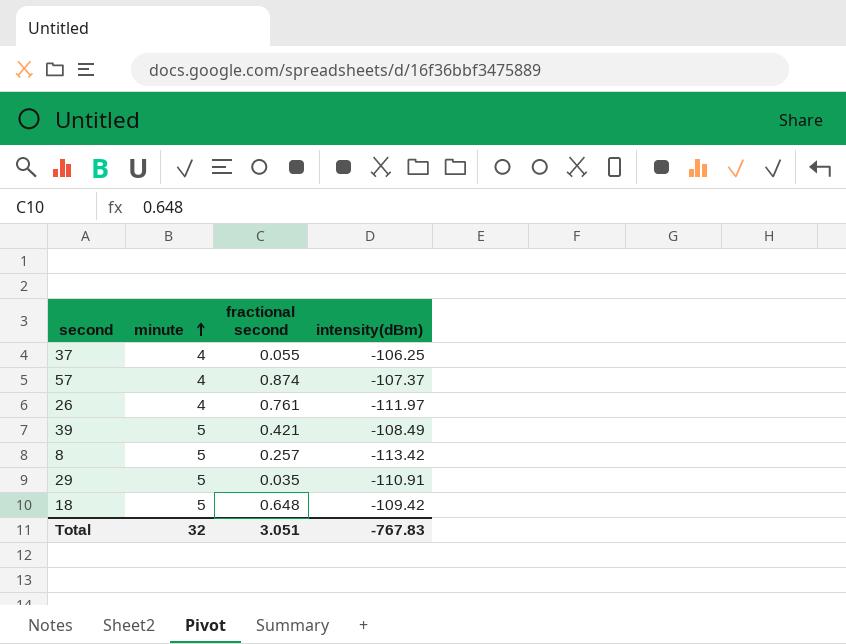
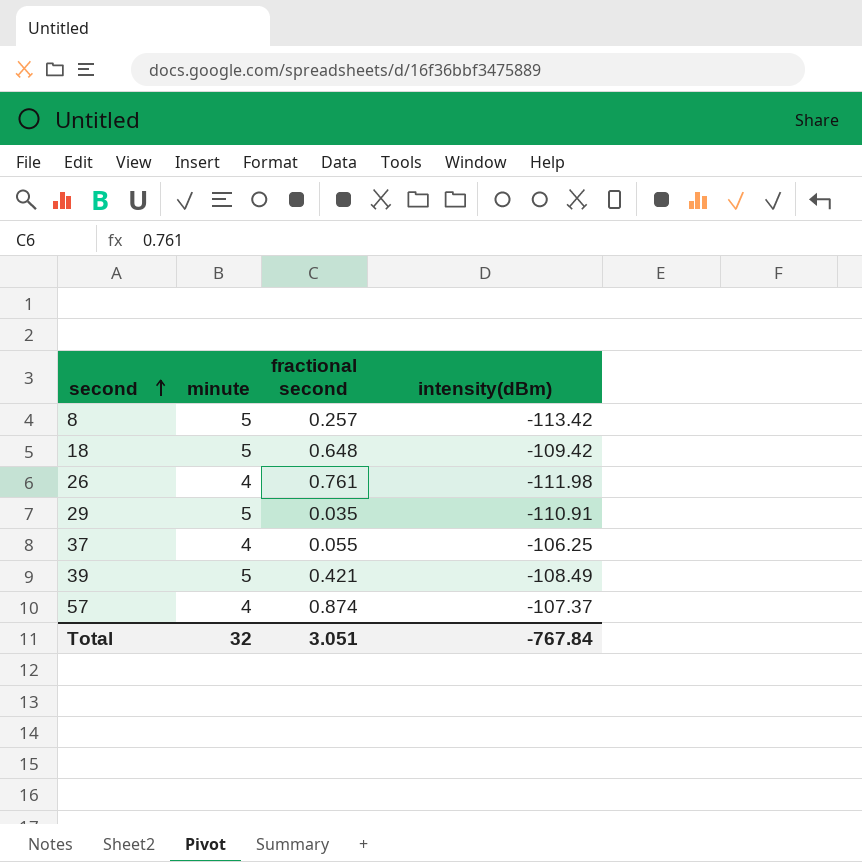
row order: minute ascending -> second ascending
26 | intensity(dBm): -111.97 -> -111.98
Total | intensity(dBm): -767.83 -> -767.84

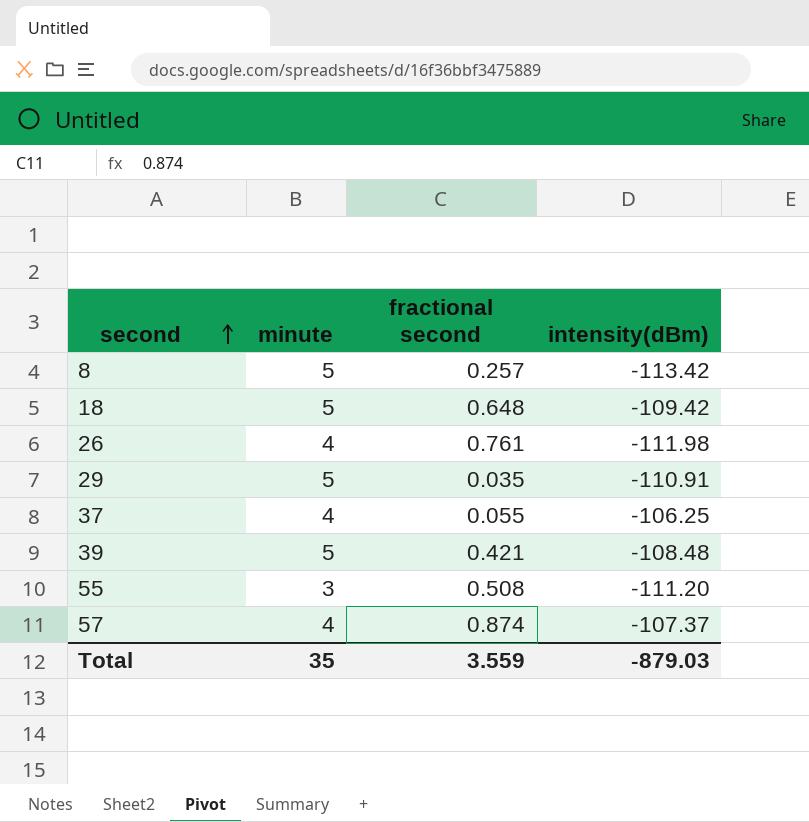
39 | intensity(dBm): -108.49 -> -108.48
row 55: none -> 3 | 0.508 | -111.20
Total | minute: 32 -> 35
Total | fractional second: 3.051 -> 3.559
Total | intensity(dBm): -767.84 -> -879.03

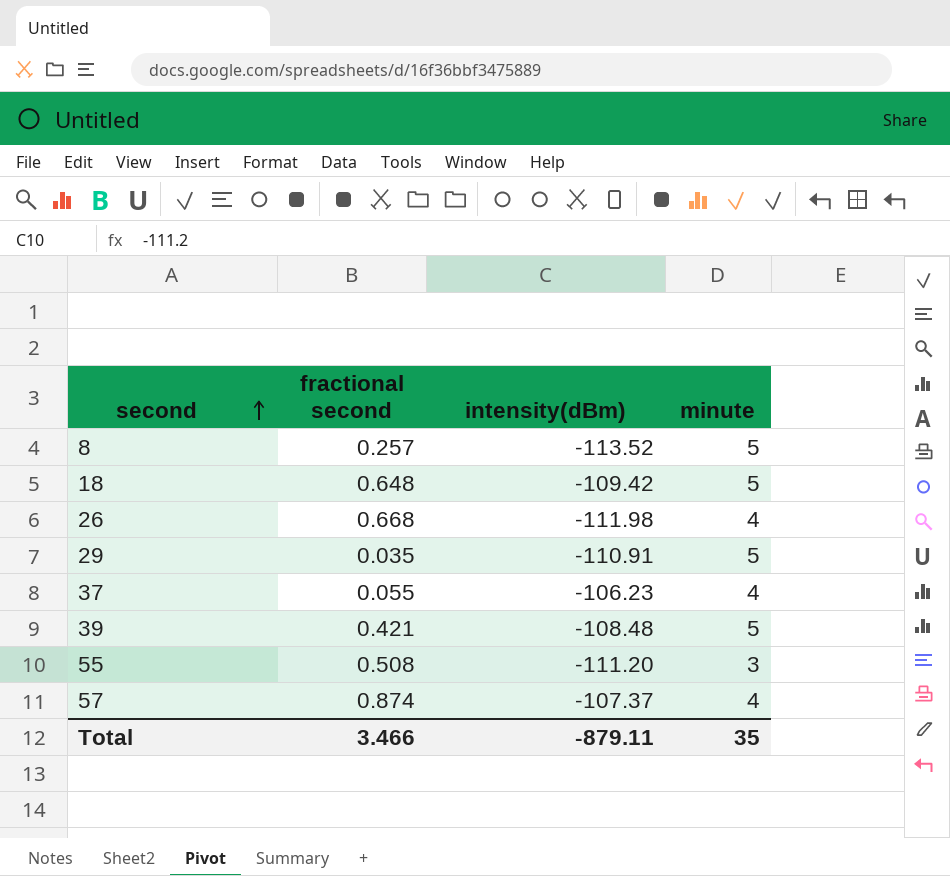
column minute | position: 2 -> 4
8 | intensity(dBm): -113.42 -> -113.52
26 | fractional second: 0.761 -> 0.668
37 | intensity(dBm): -106.25 -> -106.23
Total | fractional second: 3.559 -> 3.466
Total | intensity(dBm): -879.03 -> -879.11

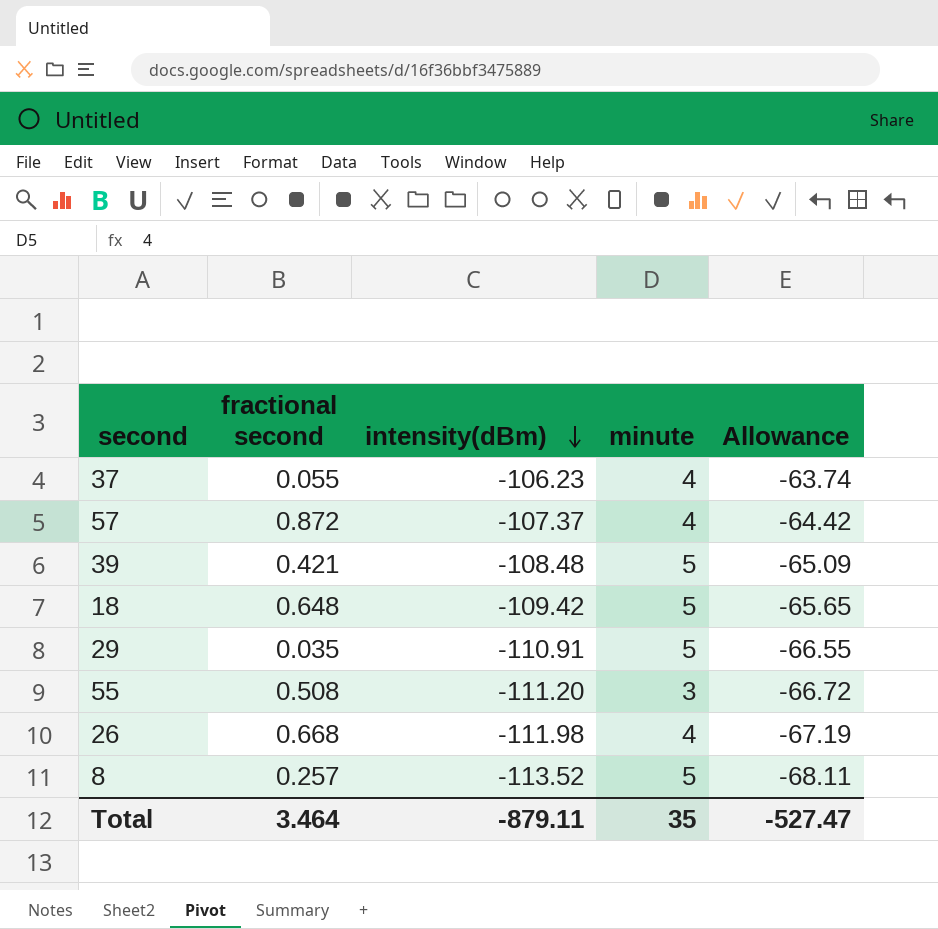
row order: second ascending -> intensity(dBm) descending
column Allowance | formula: none -> [intensity(dBm)] * 0.6
57 | fractional second: 0.874 -> 0.872
Total | fractional second: 3.466 -> 3.464

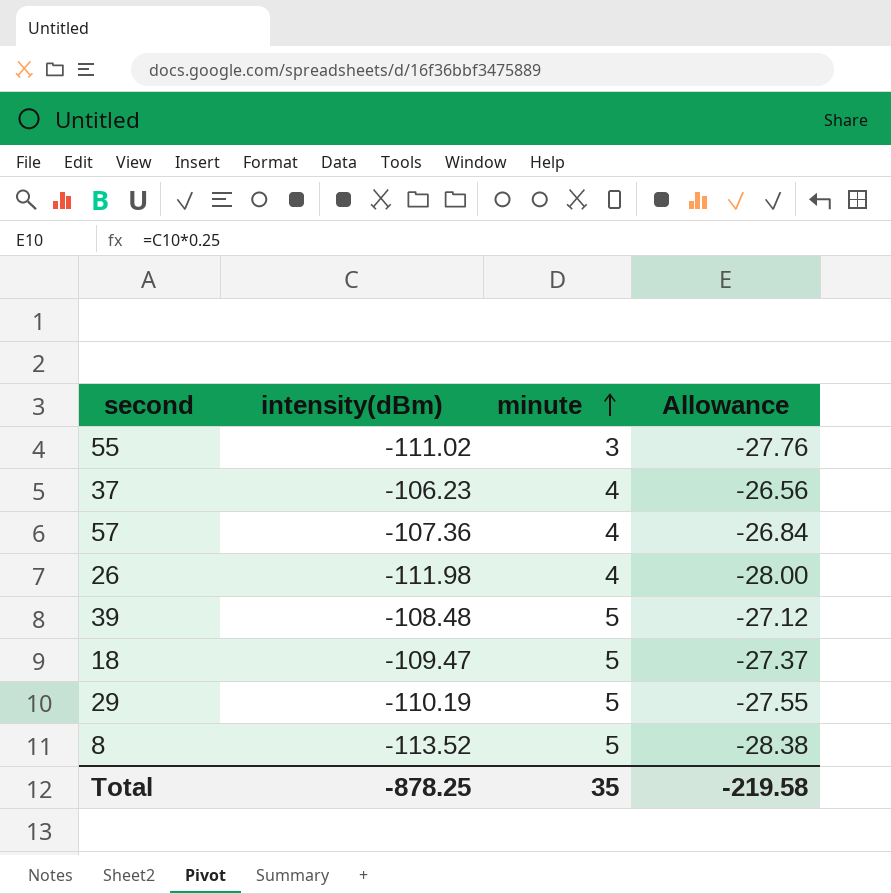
row order: intensity(dBm) descending -> minute ascending
column fractional second | position: 2 -> none
column Allowance | formula: [intensity(dBm)] * 0.6 -> [intensity(dBm)] * 0.25
55 | intensity(dBm): -111.20 -> -111.02
57 | intensity(dBm): -107.37 -> -107.36
18 | intensity(dBm): -109.42 -> -109.47
29 | intensity(dBm): -110.91 -> -110.19
Total | intensity(dBm): -879.11 -> -878.25
Total | Allowance: -527.47 -> -219.58

